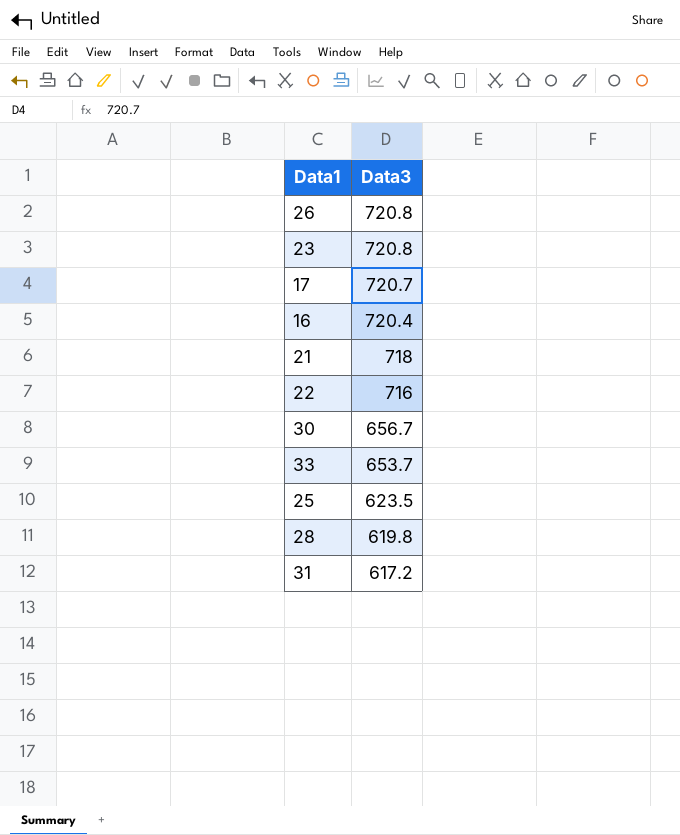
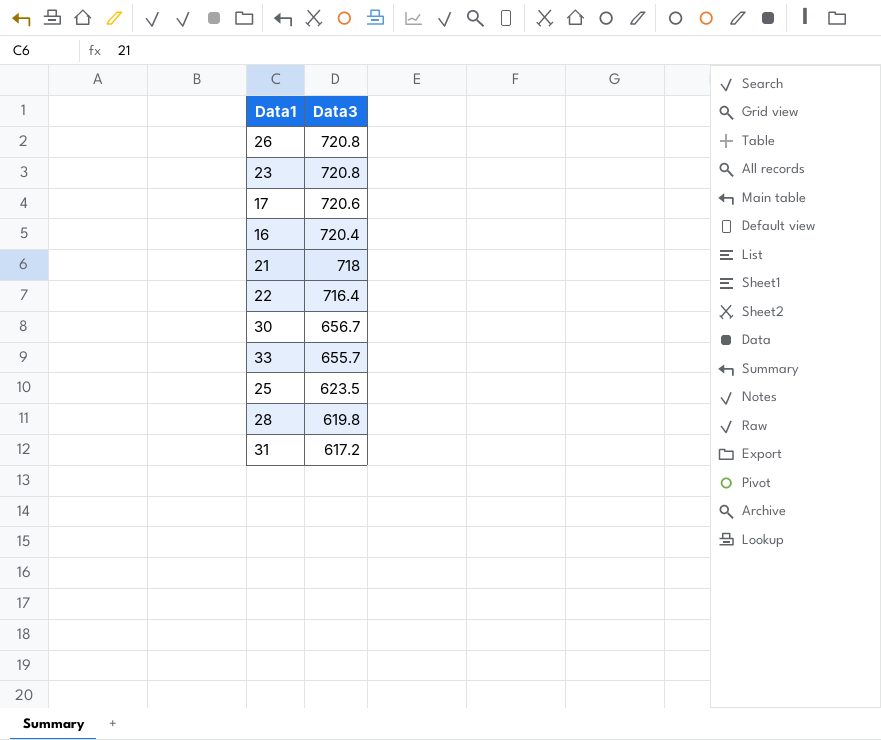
17 | Data3: 720.7 -> 720.6
22 | Data3: 716 -> 716.4
33 | Data3: 653.7 -> 655.7

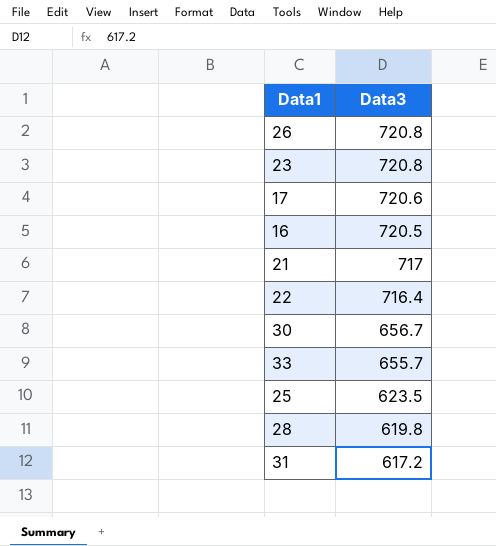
16 | Data3: 720.4 -> 720.5
21 | Data3: 718 -> 717

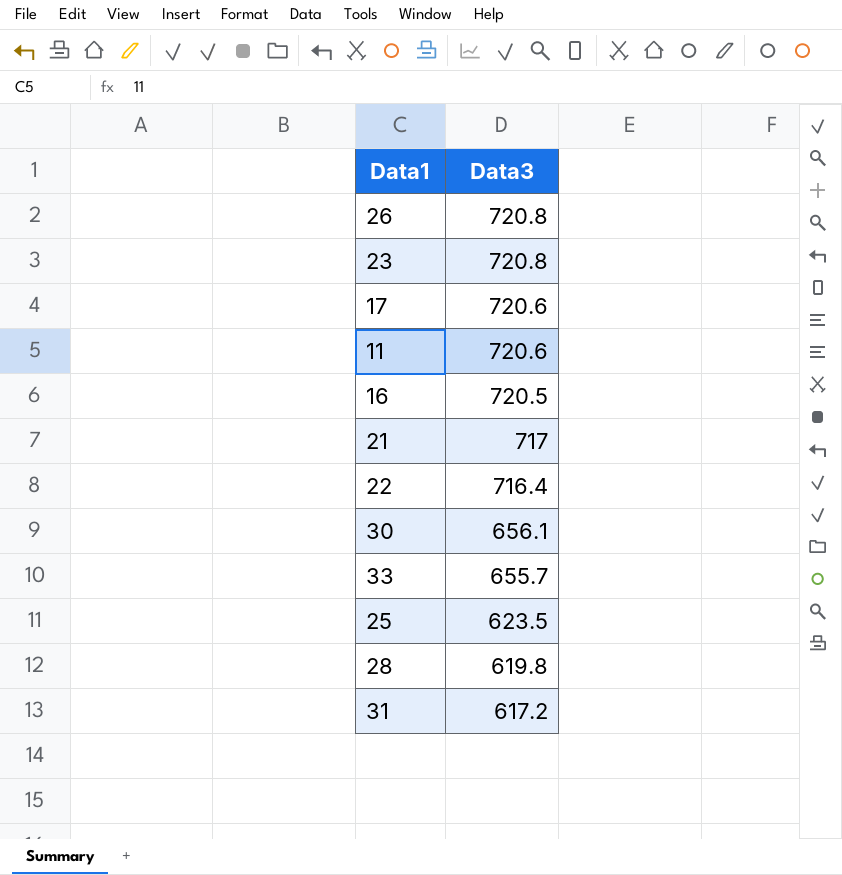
row 11: none -> 720.6
30 | Data3: 656.7 -> 656.1

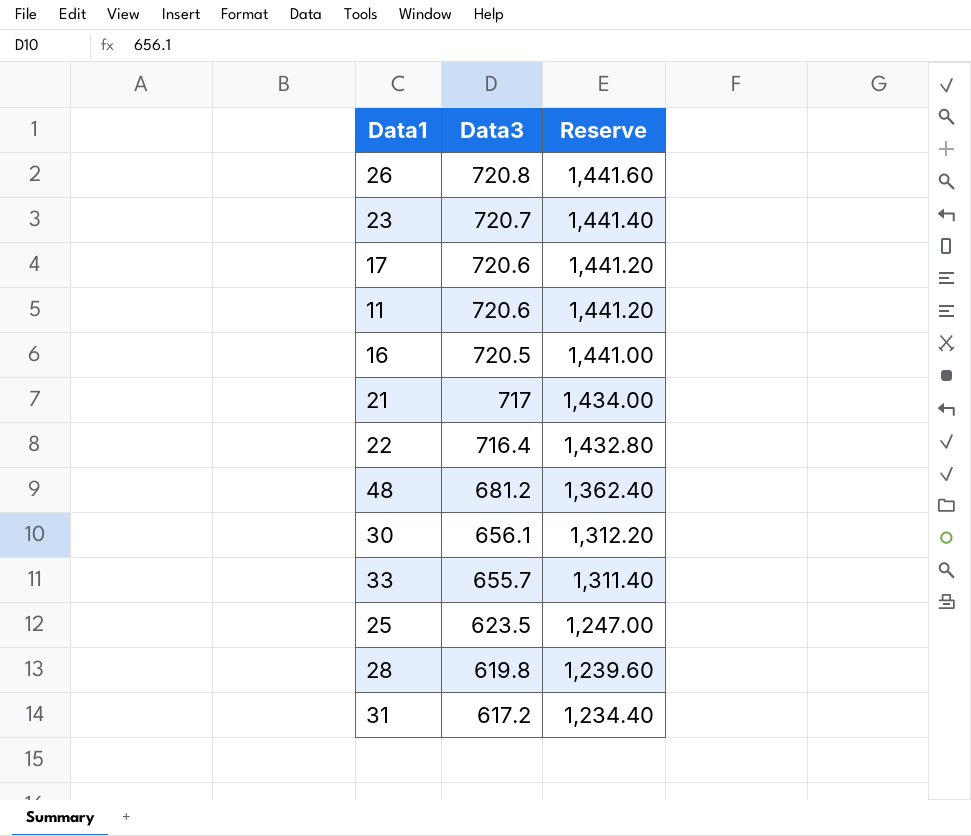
column Reserve | formula: none -> [Data3] * 2
23 | Data3: 720.8 -> 720.7
row 48: none -> 681.2 | 1,362.40

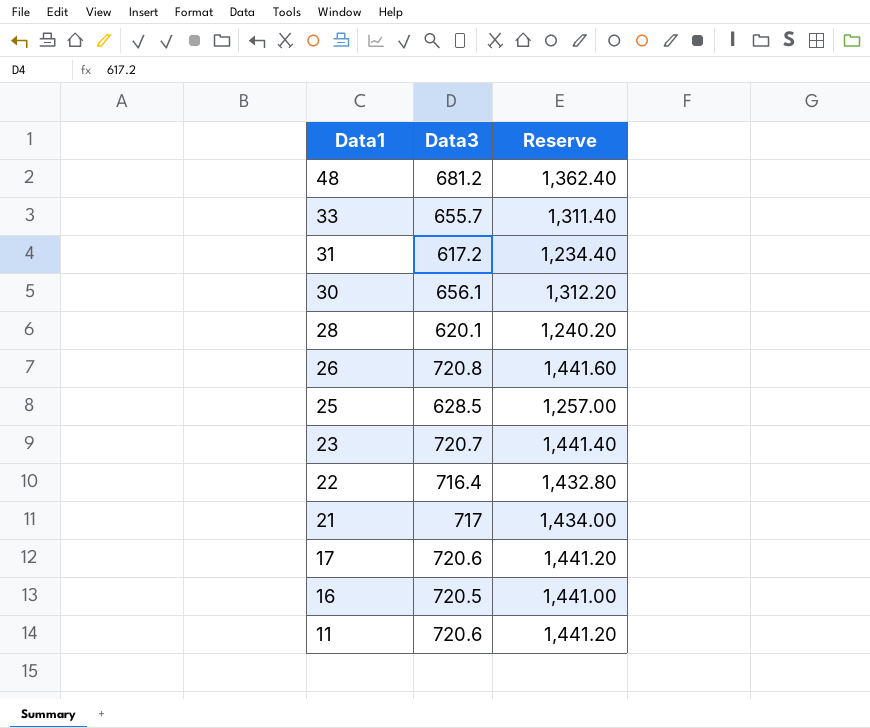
row order: Data3 descending -> Data1 descending
28 | Data3: 619.8 -> 620.1
28 | Reserve: 1,239.60 -> 1,240.20
25 | Data3: 623.5 -> 628.5
25 | Reserve: 1,247.00 -> 1,257.00

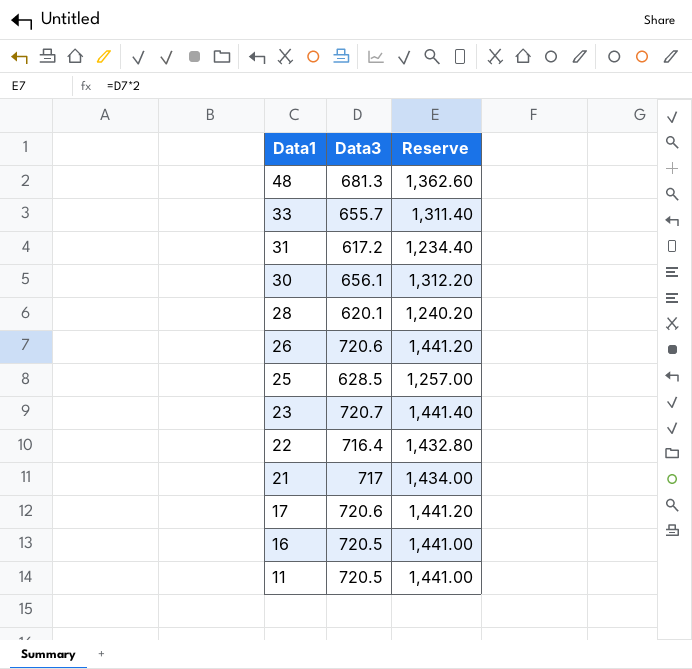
48 | Data3: 681.2 -> 681.3
48 | Reserve: 1,362.40 -> 1,362.60
26 | Data3: 720.8 -> 720.6
26 | Reserve: 1,441.60 -> 1,441.20
11 | Data3: 720.6 -> 720.5
11 | Reserve: 1,441.20 -> 1,441.00

